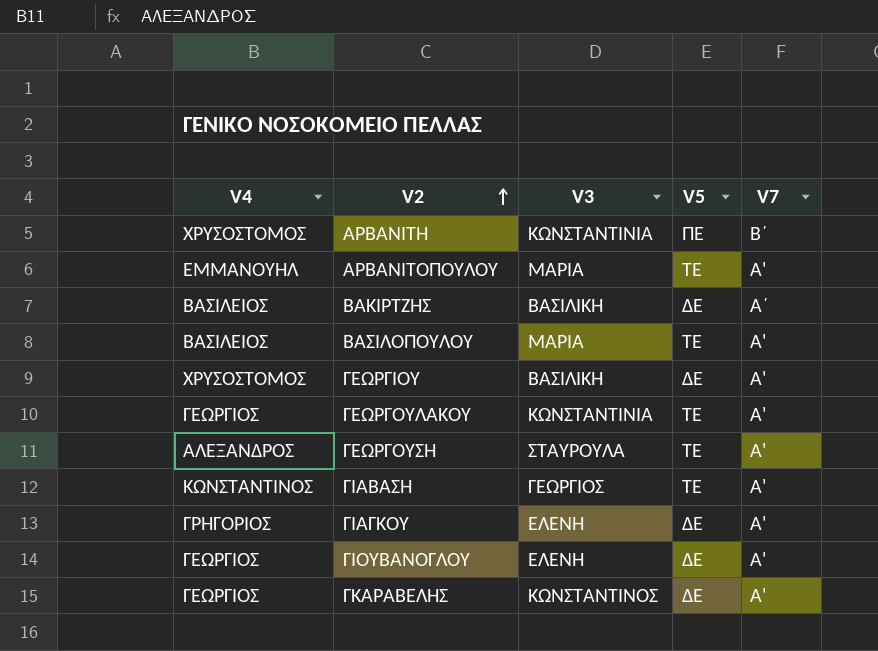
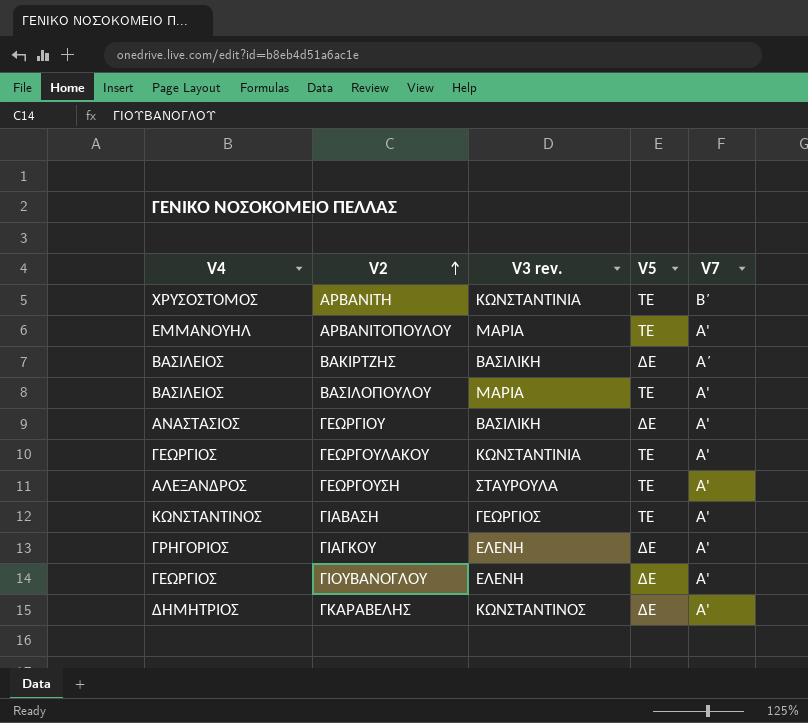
column name: V3 -> V3 rev.
ΑΡΒΑΝΙΤΗ | V5: ΠΕ -> ΤΕ
ΓΕΩΡΓΙΟΥ | V4: ΧΡΥΣΟΣΤΟΜΟΣ -> ΑΝΑΣΤΑΣΙΟΣ
ΓΚΑΡΑΒΕΛΗΣ | V4: ΓΕΩΡΓΙΟΣ -> ΔΗΜΗΤΡΙΟΣ

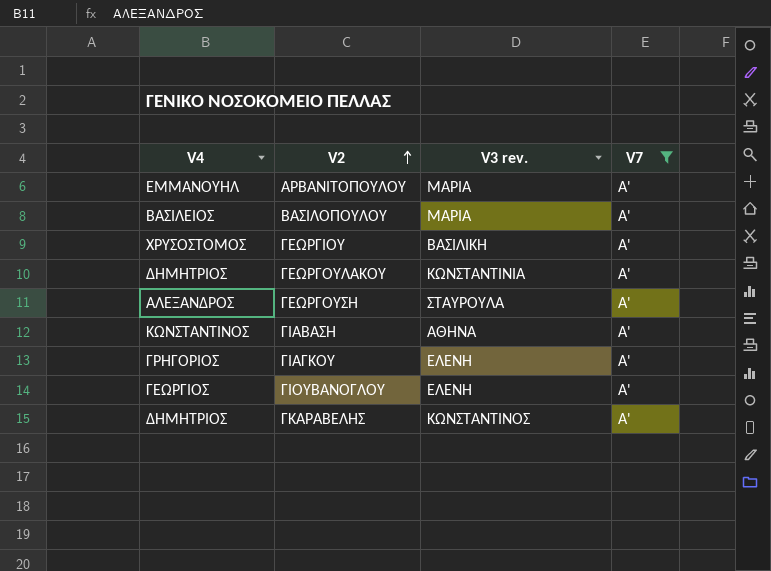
filter: none -> V7 = Α'
column V5 | position: 4 -> none
ΓΕΩΡΓΙΟΥ | V4: ΑΝΑΣΤΑΣΙΟΣ -> ΧΡΥΣΟΣΤΟΜΟΣ
ΓΕΩΡΓΟΥΛΑΚΟΥ | V4: ΓΕΩΡΓΙΟΣ -> ΔΗΜΗΤΡΙΟΣ
ΓΙΑΒΑΣΗ | V3 rev.: ΓΕΩΡΓΙΟΣ -> ΑΘΗΝΑ

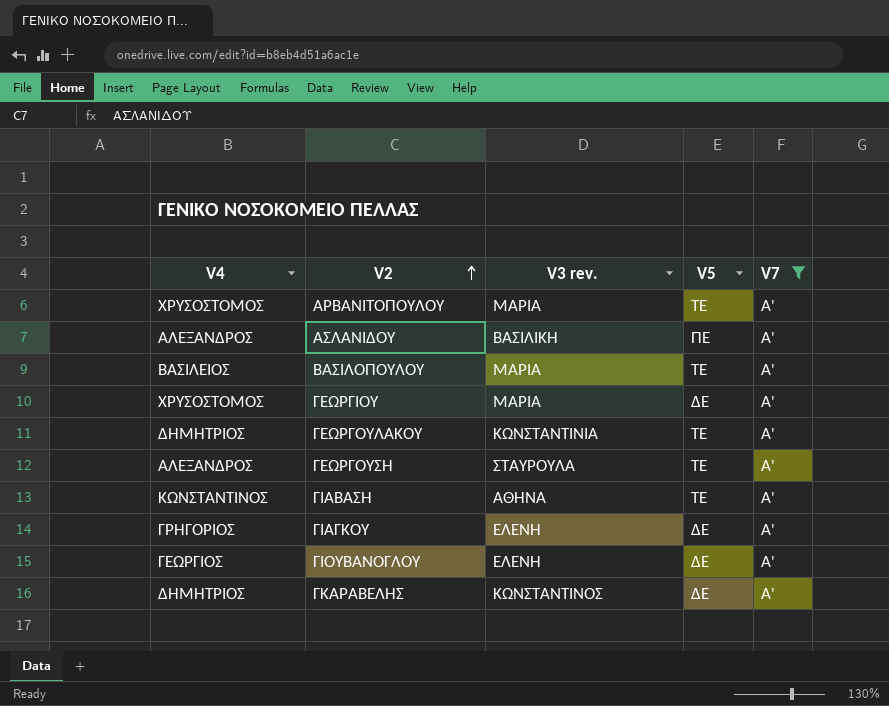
column V5 | position: none -> 4
ΑΡΒΑΝΙΤΟΠΟΥΛΟΥ | V4: ΕΜΜΑΝΟΥΗΛ -> ΧΡΥΣΟΣΤΟΜΟΣ
row ΑΣΛΑΝΙΔΟΥ: none -> ΑΛΕΞΑΝΔΡΟΣ | ΒΑΣΙΛΙΚΗ | ΠΕ | Α'
ΓΕΩΡΓΙΟΥ | V3 rev.: ΒΑΣΙΛΙΚΗ -> ΜΑΡΙΑ

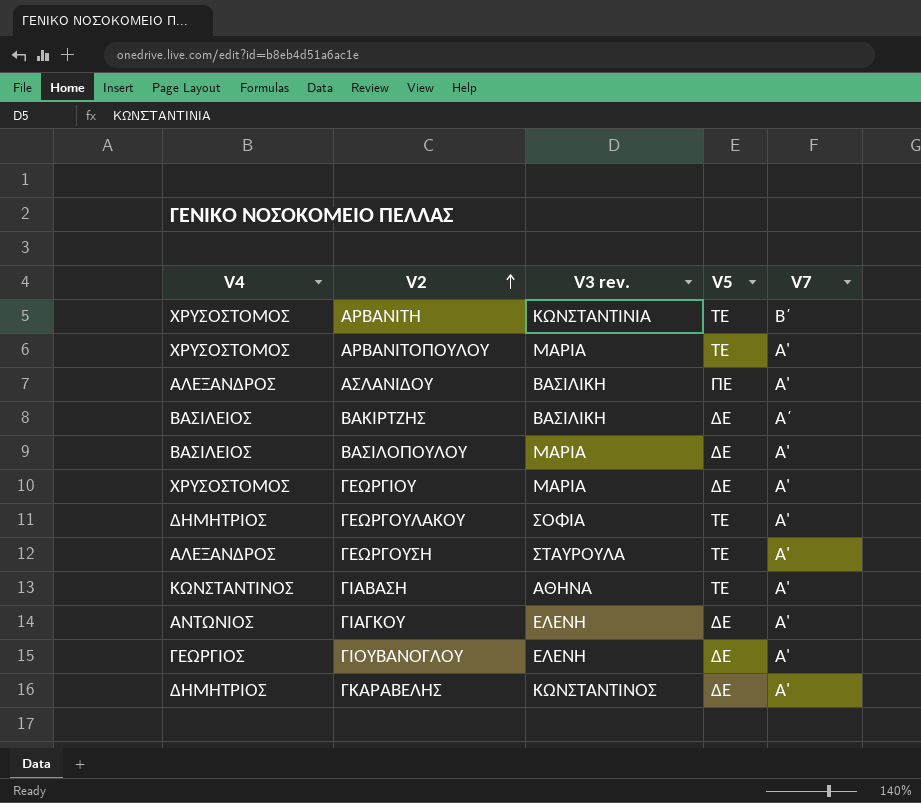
filter: V7 = Α' -> none
ΒΑΣΙΛΟΠΟΥΛΟΥ | V5: ΤΕ -> ΔΕ
ΓΕΩΡΓΟΥΛΑΚΟΥ | V3 rev.: ΚΩΝΣΤΑΝΤΙΝIA -> ΣΟΦΙΑ
ΓΙΑΓΚΟΥ | V4: ΓΡΗΓΟΡΙΟΣ -> ΑΝΤΩΝΙΟΣ

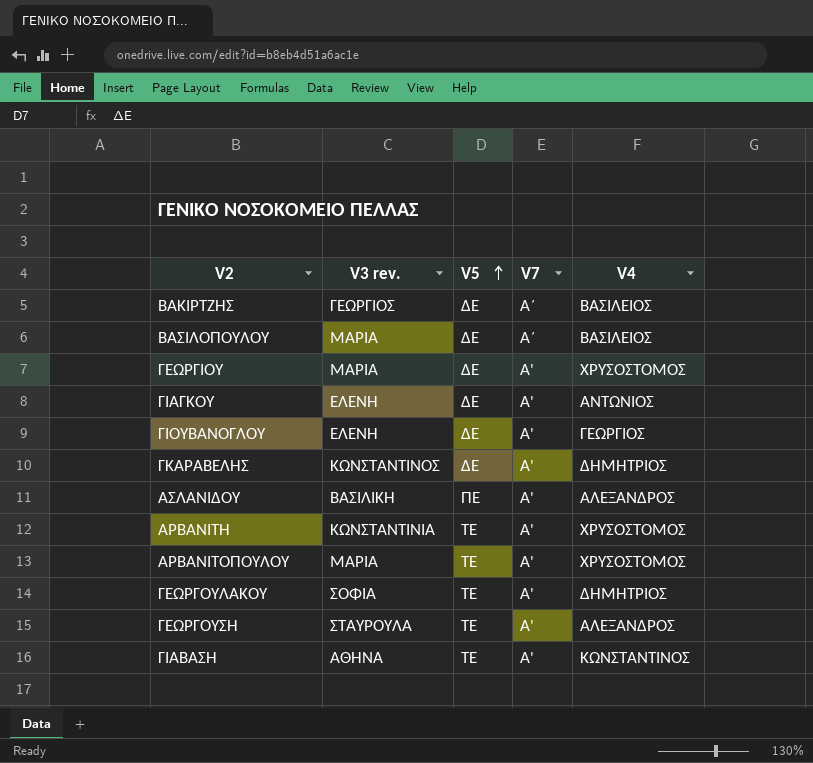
row order: V2 ascending -> V5 ascending
column V4 | position: 1 -> 5
ΒΑΚΙΡΤΖΗΣ | V3 rev.: ΒΑΣΙΛΙΚΗ -> ΓΕΩΡΓΙΟΣ
ΒΑΣΙΛΟΠΟΥΛΟΥ | V7: Α' -> Α΄
ΑΡΒΑΝΙΤΗ | V7: Β΄ -> Α'

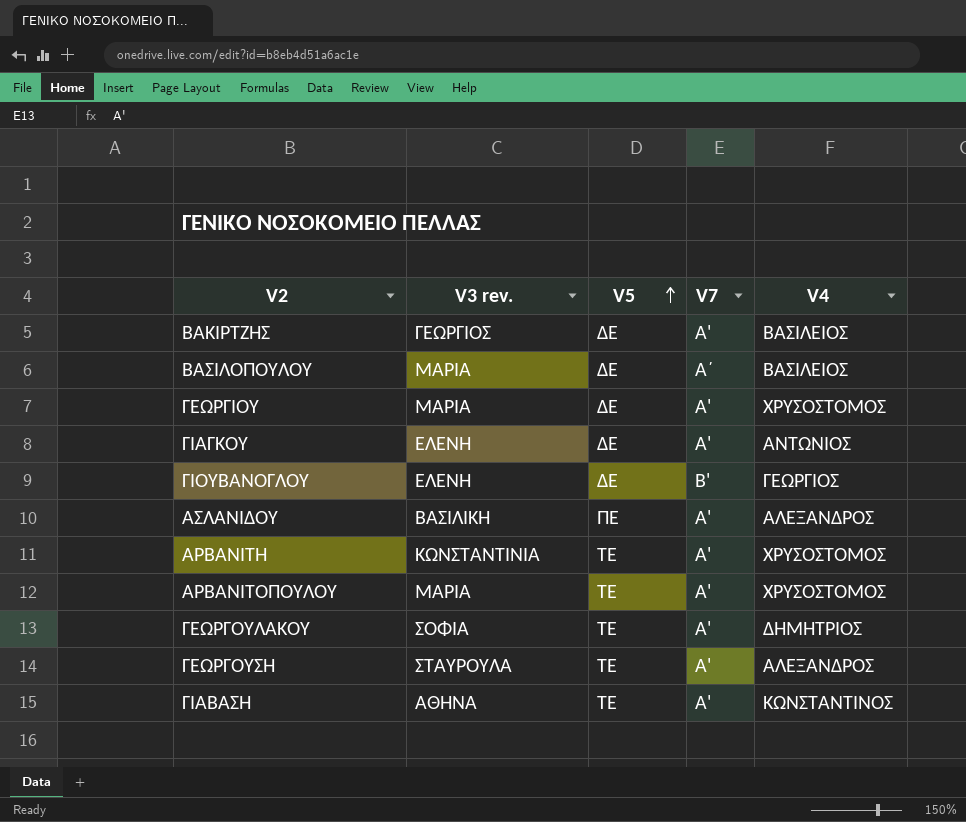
row ΓΚΑΡΑΒΕΛΗΣ: ΚΩΝΣΤΑΝΤΙΝΟΣ | ΔΕ | Α' | ΔΗΜΗΤΡΙΟΣ -> none
ΒΑΚΙΡΤΖΗΣ | V7: Α΄ -> Α'
ΓΙΟΥΒΑΝΟΓΛΟΥ | V7: Α' -> Β'

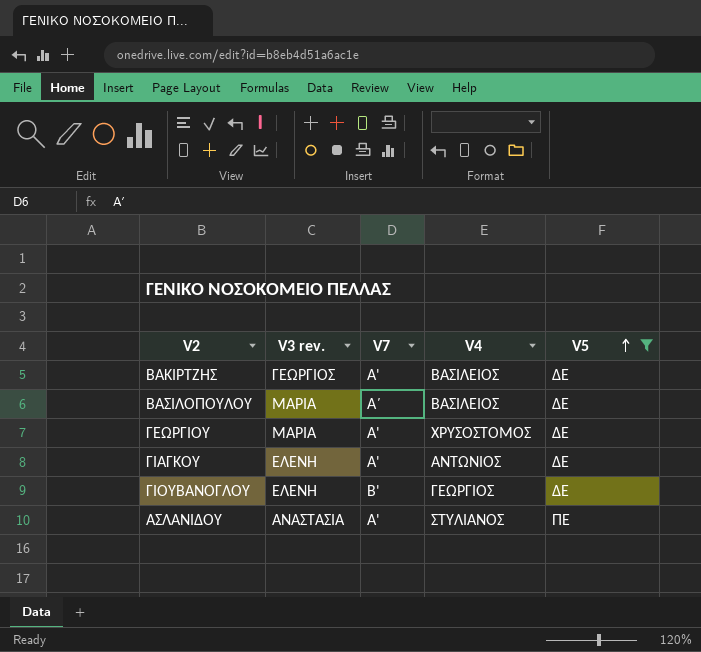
filter: none -> V5 != ΤΕ
column V5 | position: 3 -> 5
ΑΣΛΑΝΙΔΟΥ | V3 rev.: ΒΑΣΙΛΙΚΗ -> ΑΝΑΣΤΑΣΙΑ
ΑΣΛΑΝΙΔΟΥ | V4: ΑΛΕΞΑΝΔΡΟΣ -> ΣTΥΛΙΑΝΟΣ

